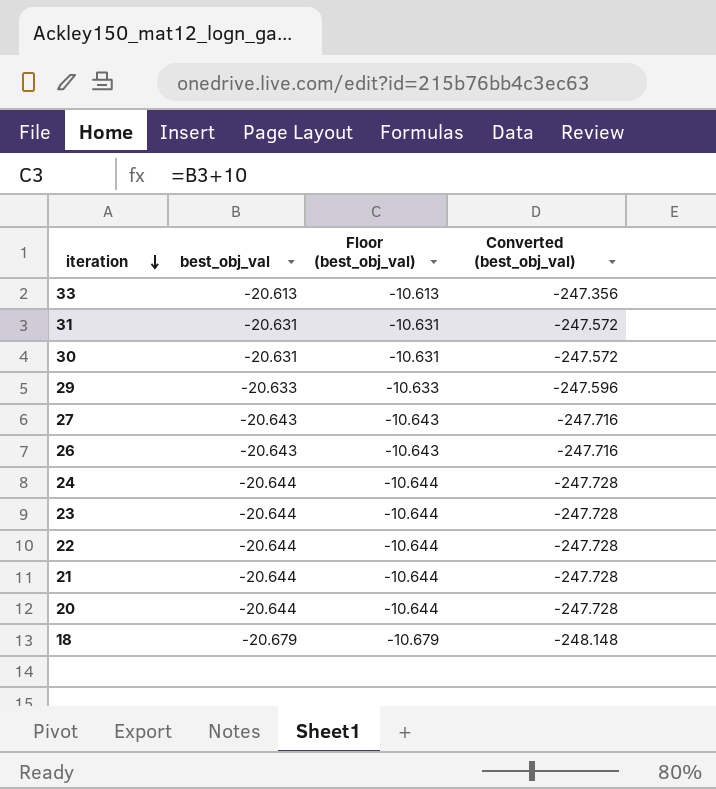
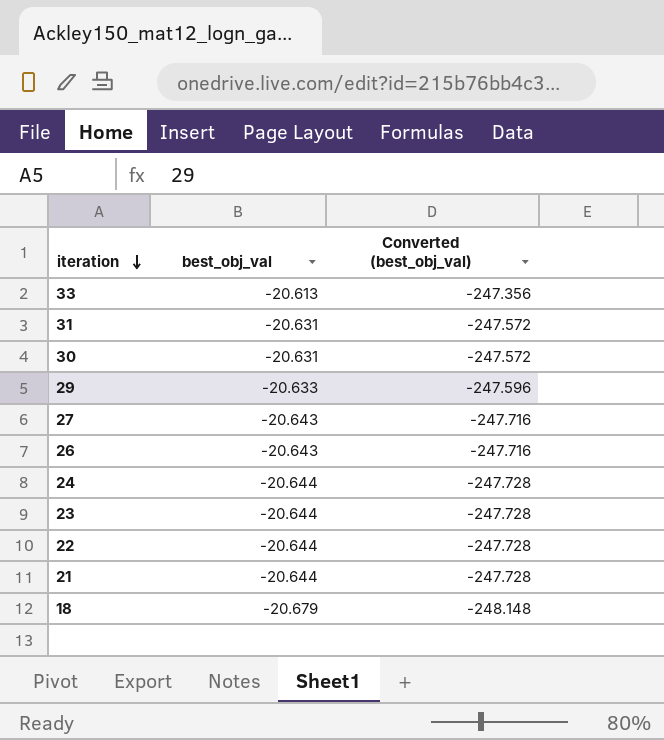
column Floor (best_obj_val) | formula: [best_obj_val] + 10 -> none
row 20: -20.644 | -10.644 | -247.728 -> none

